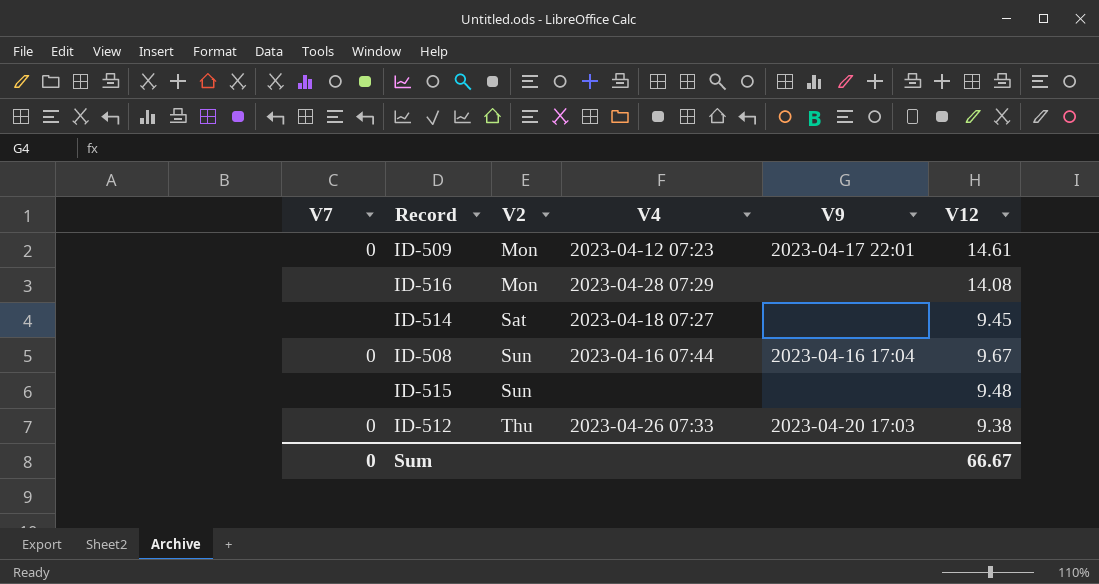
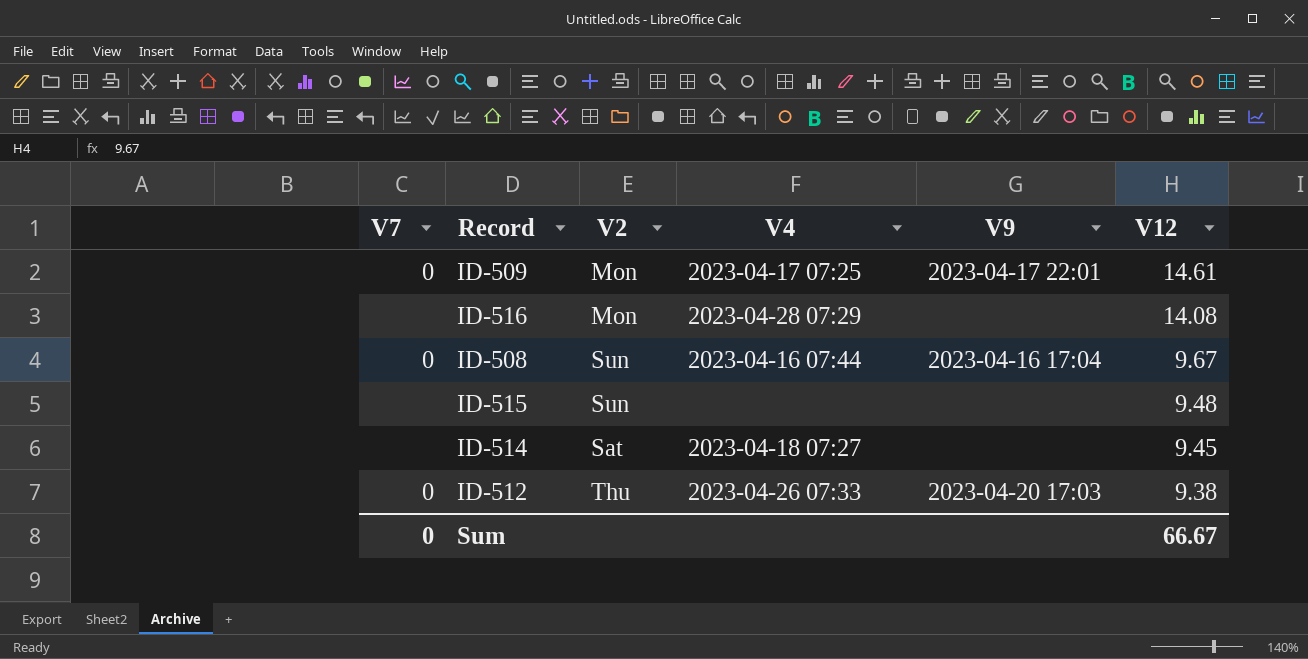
row order: V2 ascending -> V12 descending
ID-509 | V4: 2023-04-12 07:23 -> 2023-04-17 07:25

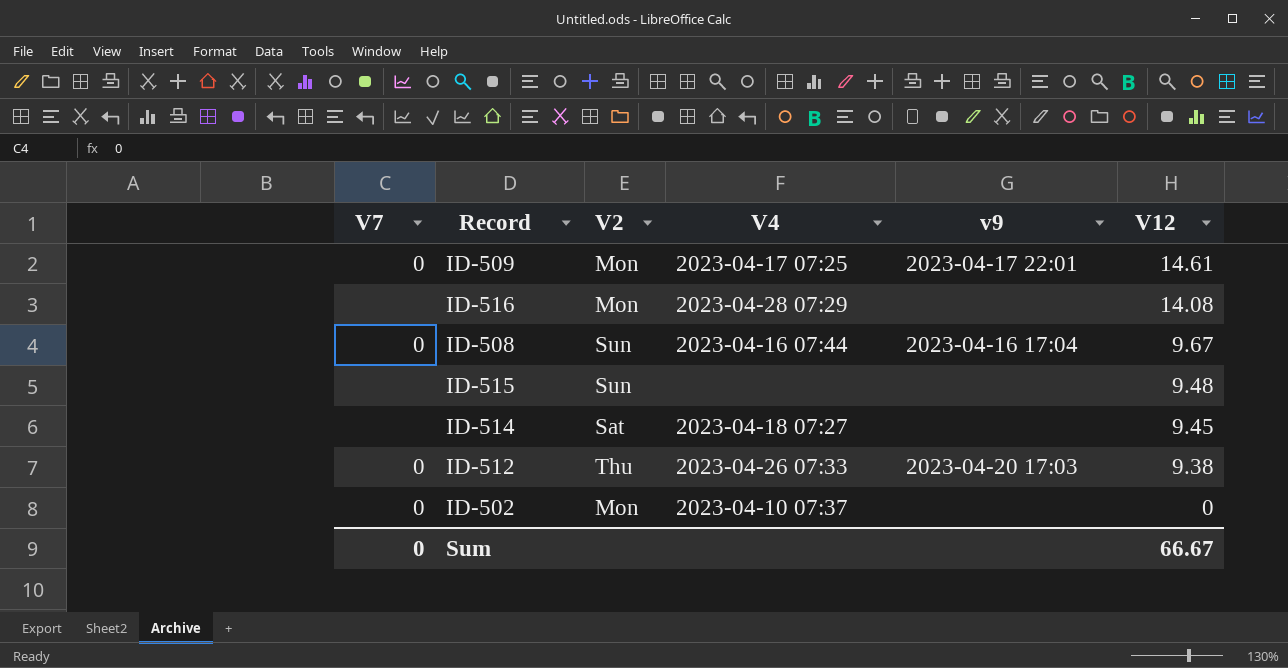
column name: V9 -> v9
row ID-502: none -> 0 | Mon | 2023-04-10 07:37 | none | 0

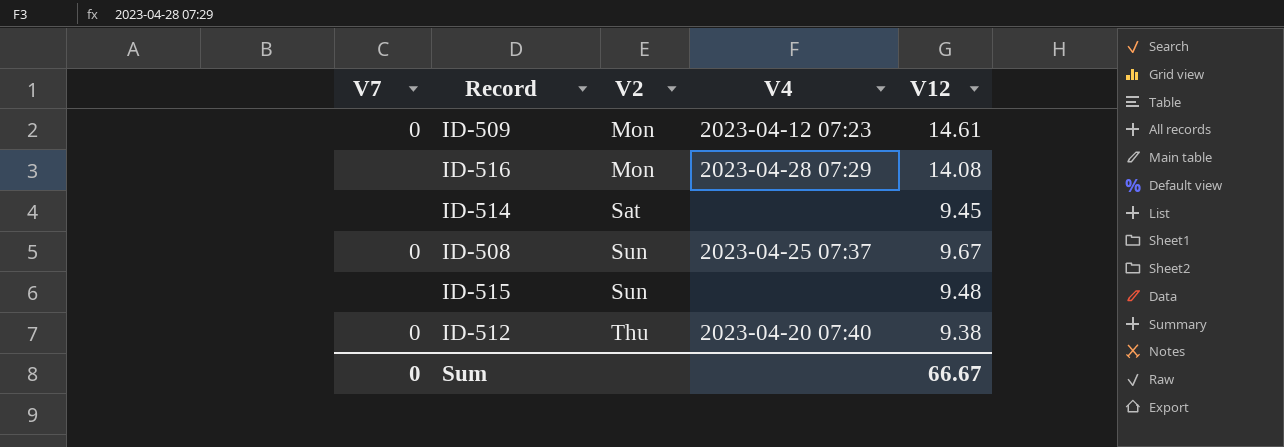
row order: V12 descending -> V2 ascending
column v9 | position: 5 -> none
row ID-502: 0 | Mon | 2023-04-10 07:37 | none | 0 -> none
ID-509 | V4: 2023-04-17 07:25 -> 2023-04-12 07:23
ID-514 | V4: 2023-04-18 07:27 -> none
ID-508 | V4: 2023-04-16 07:44 -> 2023-04-25 07:37
ID-512 | V4: 2023-04-26 07:33 -> 2023-04-20 07:40

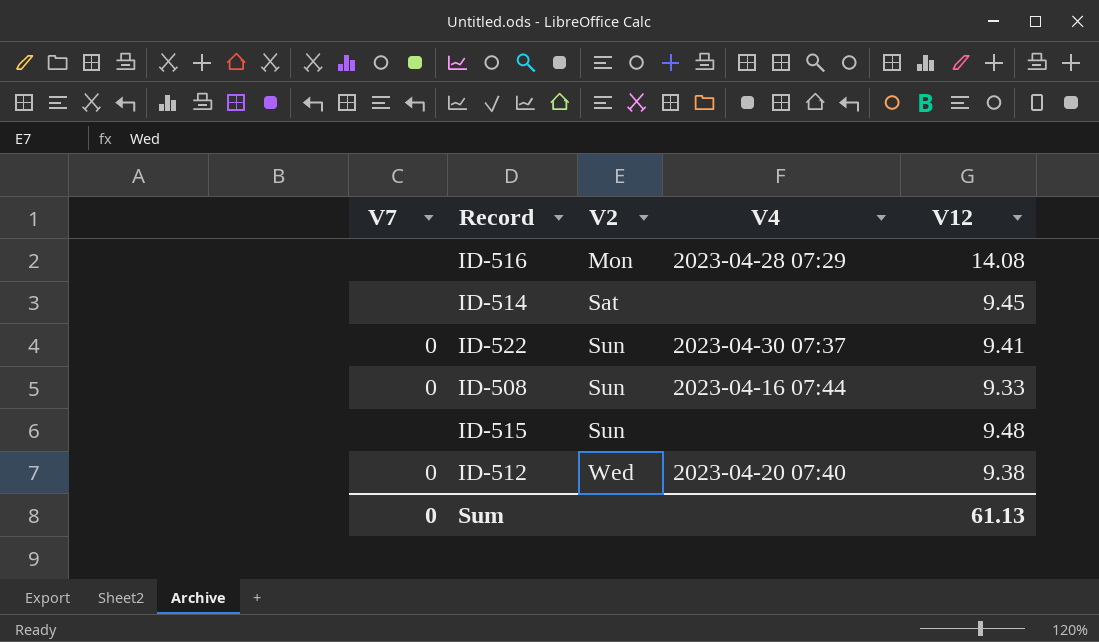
row ID-509: 0 | Mon | 2023-04-12 07:23 | 14.61 -> none
row ID-522: none -> 0 | Sun | 2023-04-30 07:37 | 9.41
ID-508 | V4: 2023-04-25 07:37 -> 2023-04-16 07:44
ID-508 | V12: 9.67 -> 9.33
ID-512 | V2: Thu -> Wed
Sum | V12: 66.67 -> 61.13

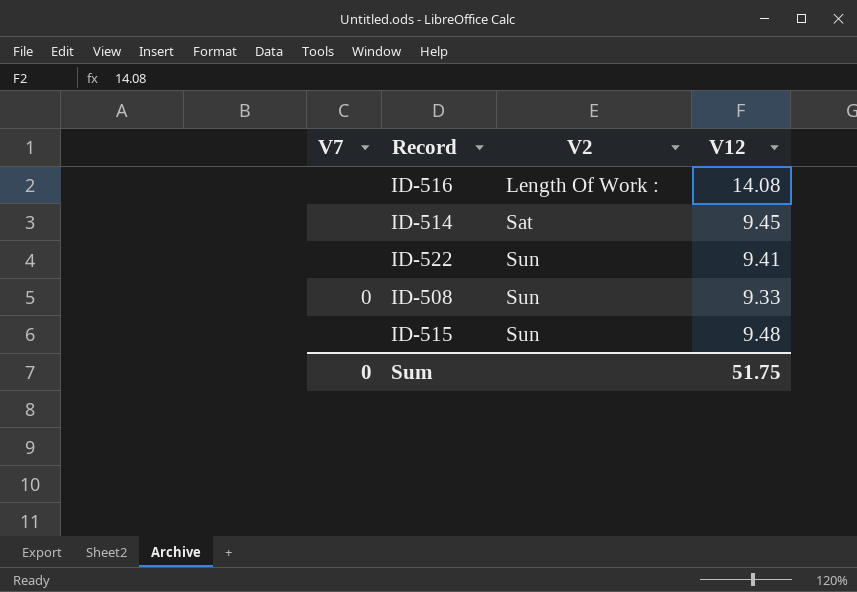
column V4 | position: 4 -> none
row ID-512: 0 | Wed | 2023-04-20 07:40 | 9.38 -> none
ID-516 | V2: Mon -> Length Of Work :
ID-522 | V7: 0 -> none
Sum | V12: 61.13 -> 51.75

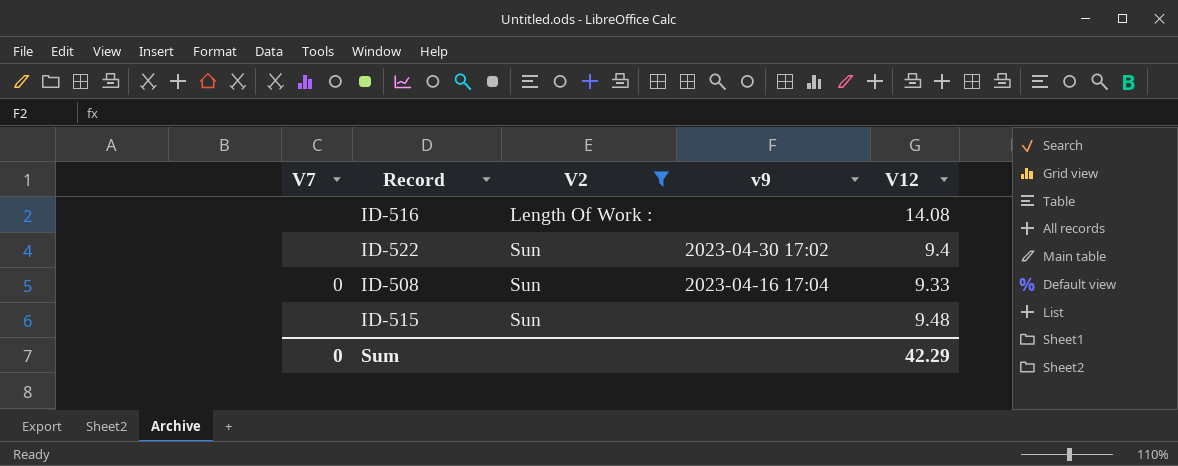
filter: none -> V2 != Sat
column v9 | position: none -> 4
ID-522 | V12: 9.41 -> 9.4
Sum | V12: 51.75 -> 42.29

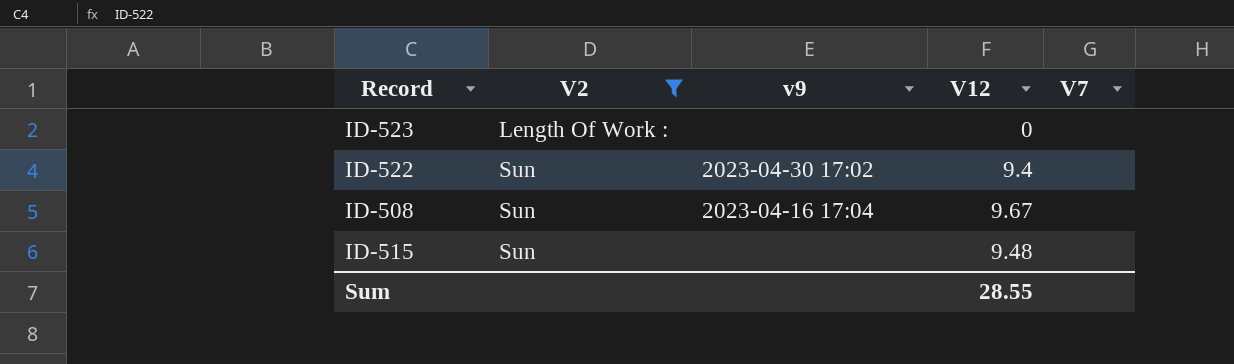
column V7 | position: 1 -> 5
row ID-516: none | Length Of Work : | none | 14.08 -> none
row ID-523: none -> Length Of Work : | none | 0 | none
ID-508 | V12: 9.33 -> 9.67
ID-508 | V7: 0 -> none
Sum | V12: 42.29 -> 28.55
Sum | V7: 0 -> none

